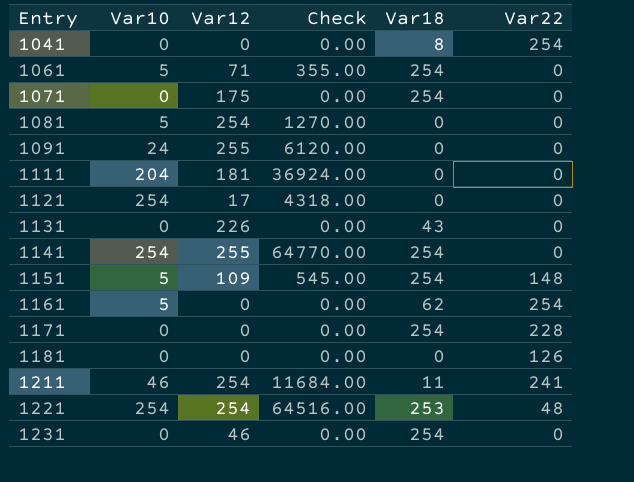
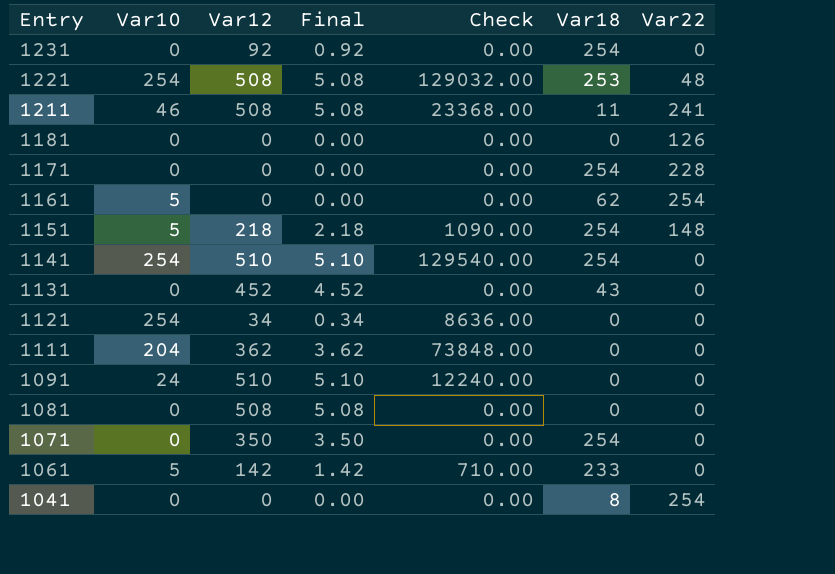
row order: Entry ascending -> Entry descending
column Final | formula: none -> [Var12] * 0.01
1231 | Var12: 46 -> 92
1221 | Var12: 254 -> 508
1221 | Check: 64516.00 -> 129032.00
1211 | Var12: 254 -> 508
1211 | Check: 11684.00 -> 23368.00
1151 | Var12: 109 -> 218
1151 | Check: 545.00 -> 1090.00
1141 | Var12: 255 -> 510
1141 | Check: 64770.00 -> 129540.00
1131 | Var12: 226 -> 452
1121 | Var12: 17 -> 34
1121 | Check: 4318.00 -> 8636.00
1111 | Var12: 181 -> 362
1111 | Check: 36924.00 -> 73848.00
1091 | Var12: 255 -> 510
1091 | Check: 6120.00 -> 12240.00
1081 | Var10: 5 -> 0
1081 | Var12: 254 -> 508
1081 | Check: 1270.00 -> 0.00
1071 | Var12: 175 -> 350
1061 | Var12: 71 -> 142
1061 | Check: 355.00 -> 710.00
1061 | Var18: 254 -> 233

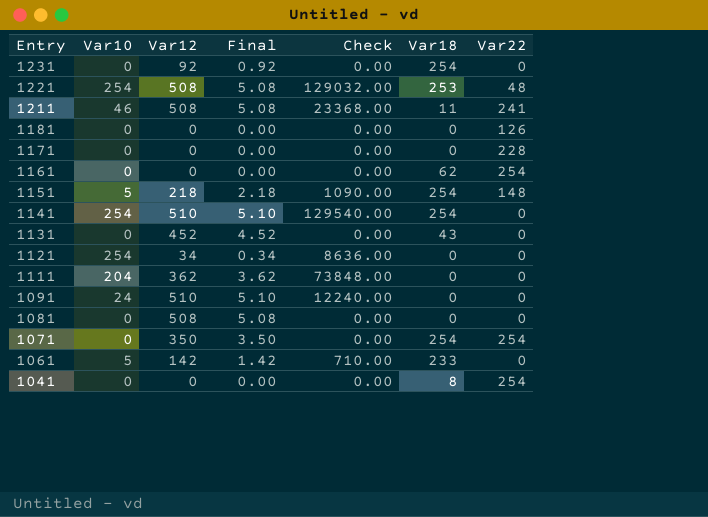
1171 | Var18: 254 -> 0
1161 | Var10: 5 -> 0
1071 | Var22: 0 -> 254

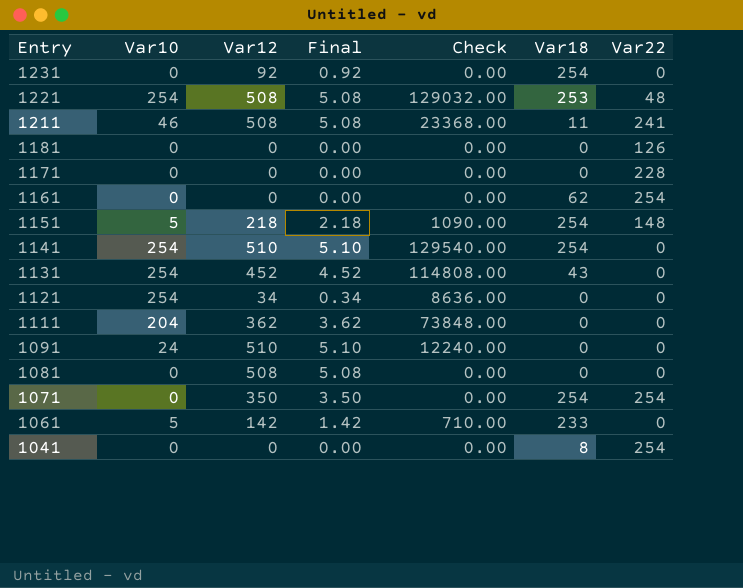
1131 | Var10: 0 -> 254
1131 | Check: 0.00 -> 114808.00

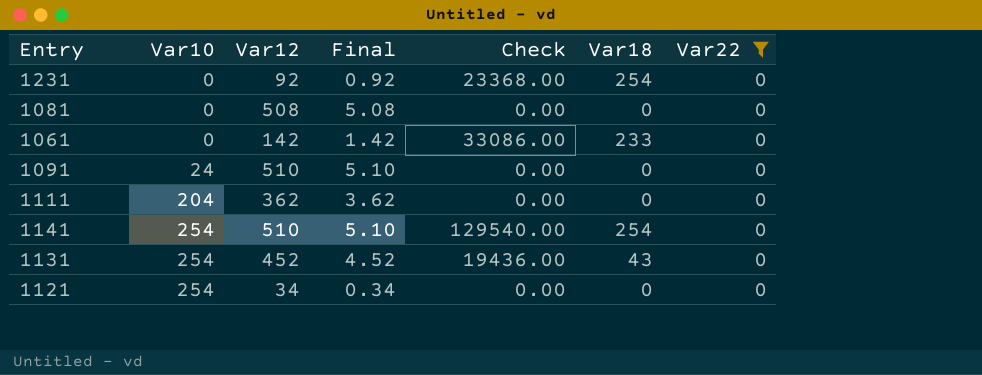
filter: none -> Var22 = 0
row order: Entry descending -> Var10 ascending
column Check | formula: [Var10] * [Var12] -> [Var12] * [Var18]
1061 | Var10: 5 -> 0

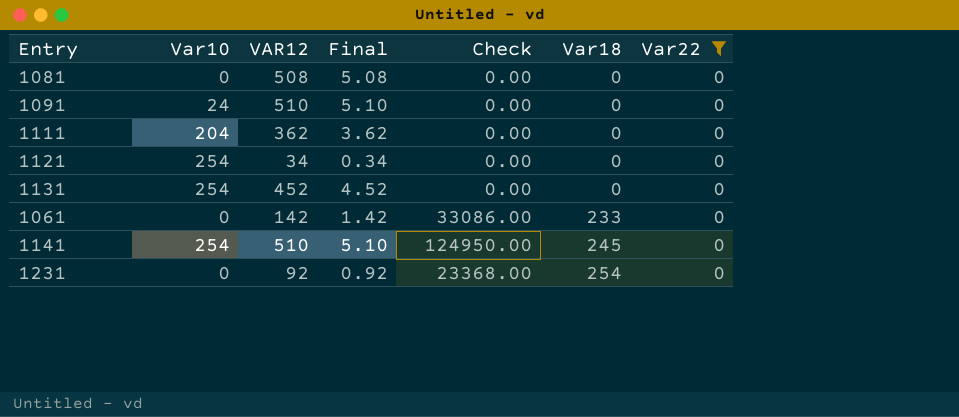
row order: Var10 ascending -> Var18 ascending
column name: Var12 -> VAR12
1131 | Check: 19436.00 -> 0.00
1131 | Var18: 43 -> 0
1141 | Check: 129540.00 -> 124950.00
1141 | Var18: 254 -> 245

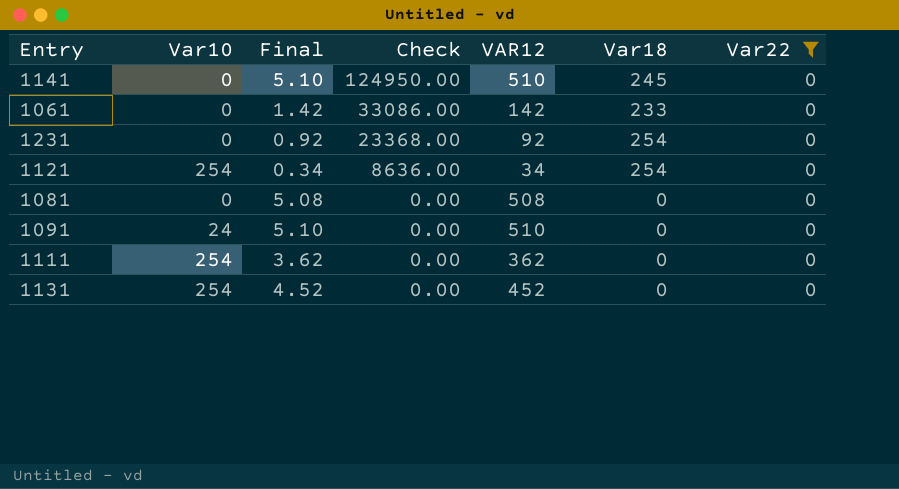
row order: Var18 ascending -> Check descending
column VAR12 | position: 3 -> 5
1141 | Var10: 254 -> 0
1121 | Check: 0.00 -> 8636.00
1121 | Var18: 0 -> 254
1111 | Var10: 204 -> 254

